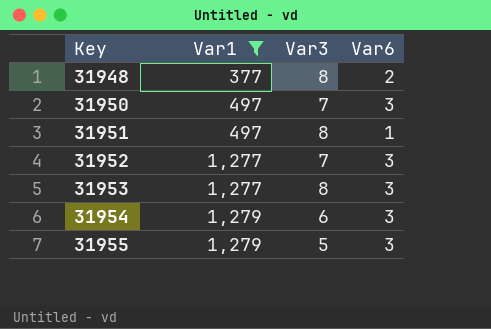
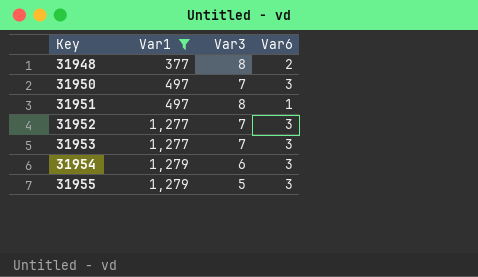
31953 | Var3: 8 -> 7

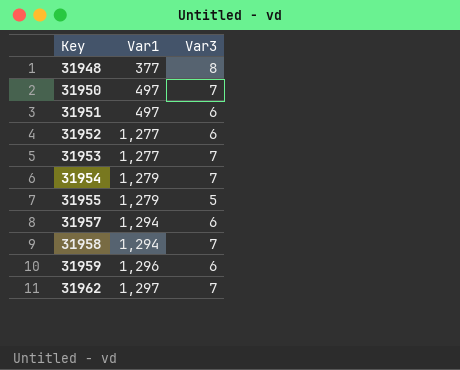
filter: Var1 <= 1,279 -> none
column Var6 | position: 4 -> none
31951 | Var3: 8 -> 6
31952 | Var3: 7 -> 6
31954 | Var3: 6 -> 7

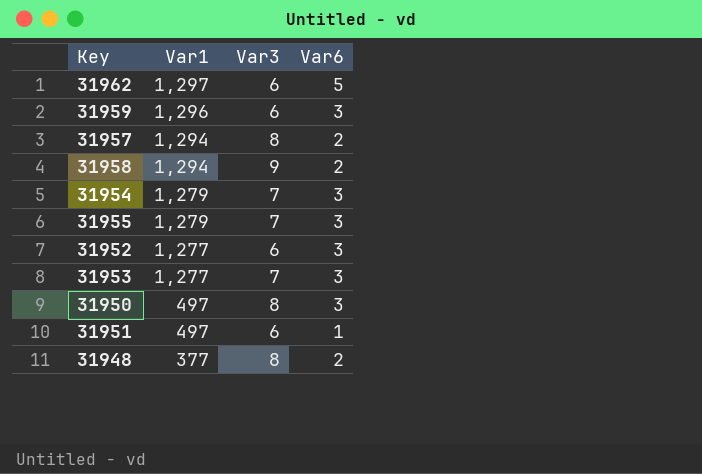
row order: Key ascending -> Var1 descending
column Var6 | position: none -> 4
31962 | Var3: 7 -> 6
31957 | Var3: 6 -> 8
31958 | Var3: 7 -> 9
31955 | Var3: 5 -> 7
31950 | Var3: 7 -> 8

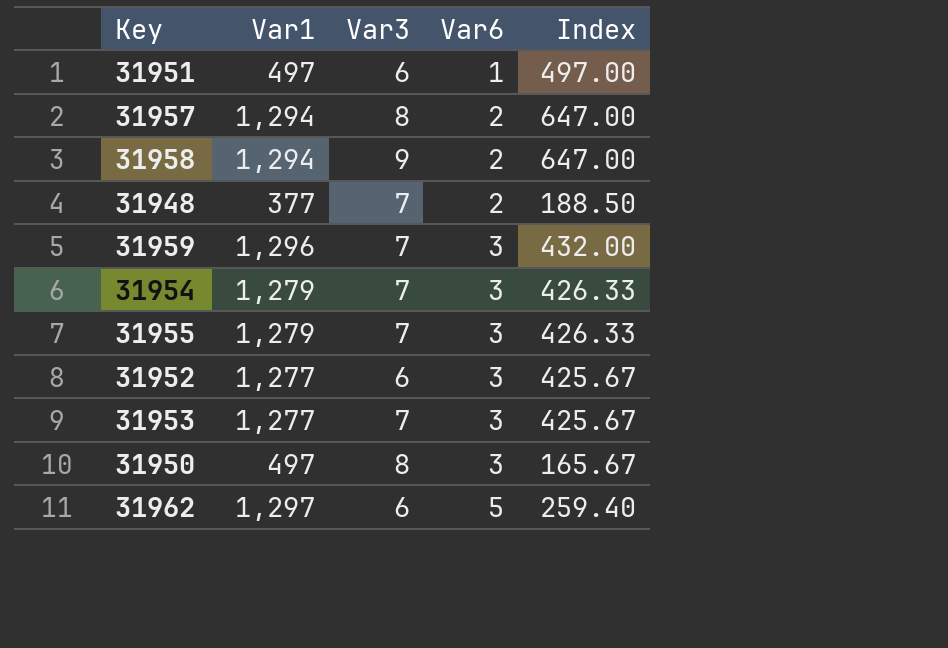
row order: Var1 descending -> Var6 ascending
column Index | formula: none -> [Var1] / [Var6]
31948 | Var3: 8 -> 7
31959 | Var3: 6 -> 7

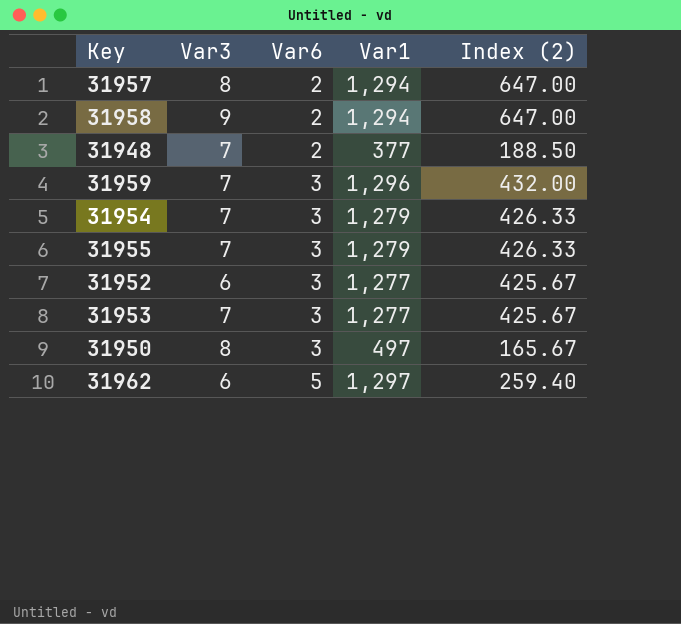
column Var1 | position: 2 -> 4
column name: Index -> Index (2)
row 31951: 497 | 6 | 1 | 497.00 -> none

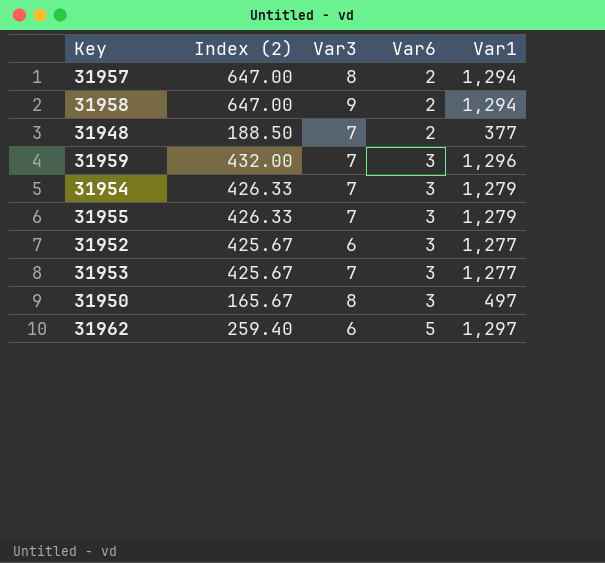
column Index (2) | position: 5 -> 2

